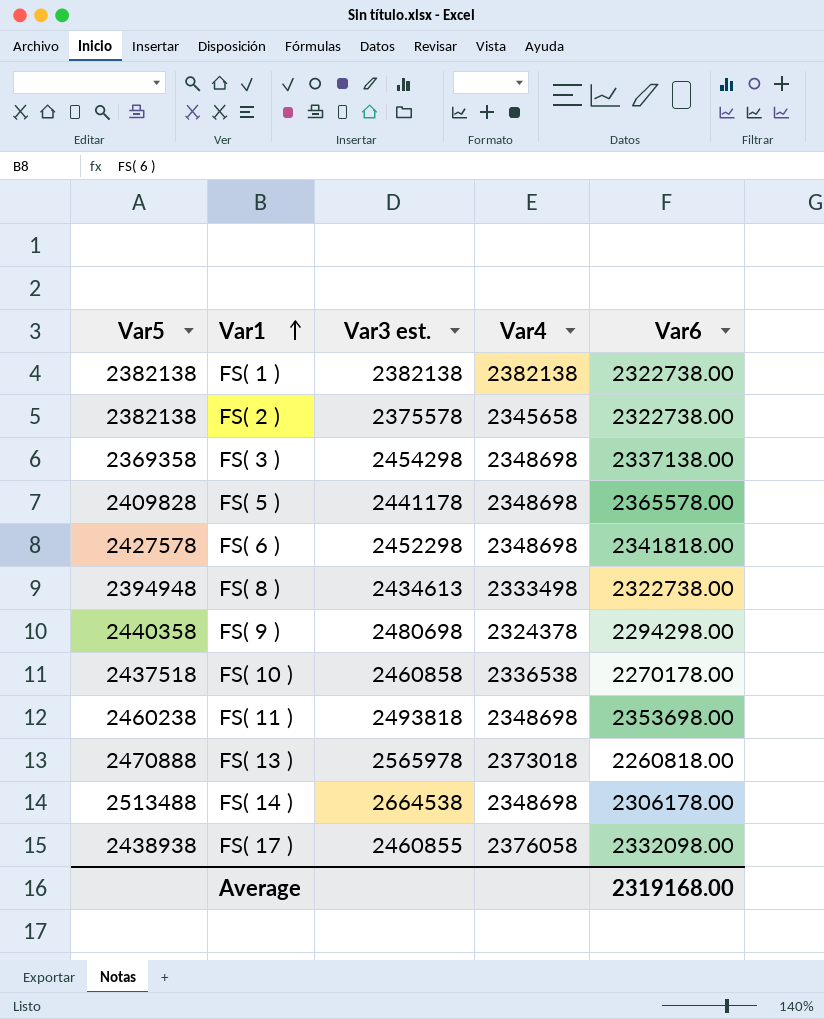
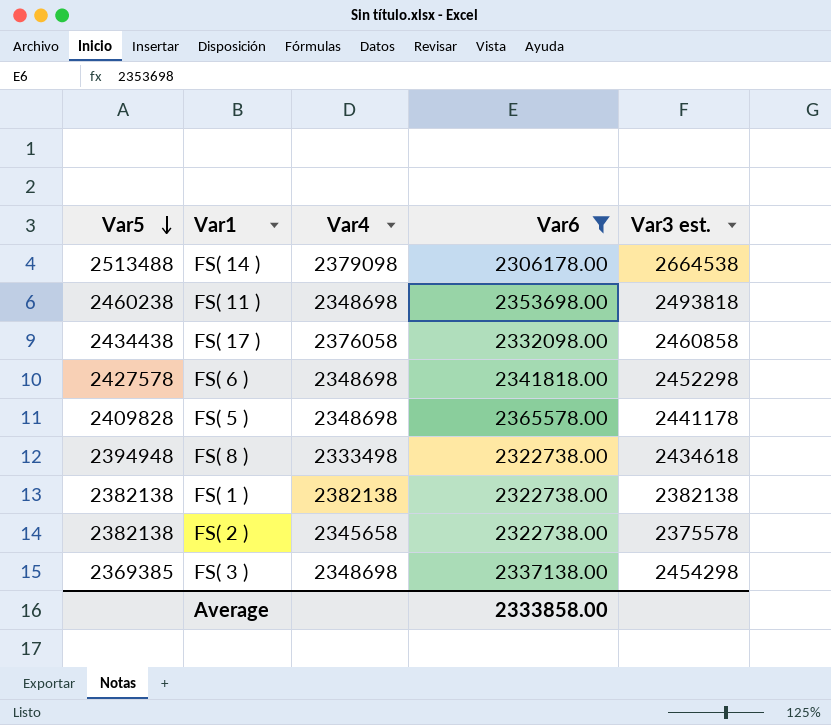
filter: none -> Var6 >= 2306178.00
row order: Var1 ascending -> Var5 descending
column Var3 est. | position: 3 -> 5
FS( 14 ) | Var4: 2348698 -> 2379098
FS( 17 ) | Var5: 2438938 -> 2434438
FS( 17 ) | Var3 est.: 2460855 -> 2460858
FS( 8 ) | Var3 est.: 2434613 -> 2434618
FS( 3 ) | Var5: 2369358 -> 2369385
Average | Var6: 2319168.00 -> 2333858.00

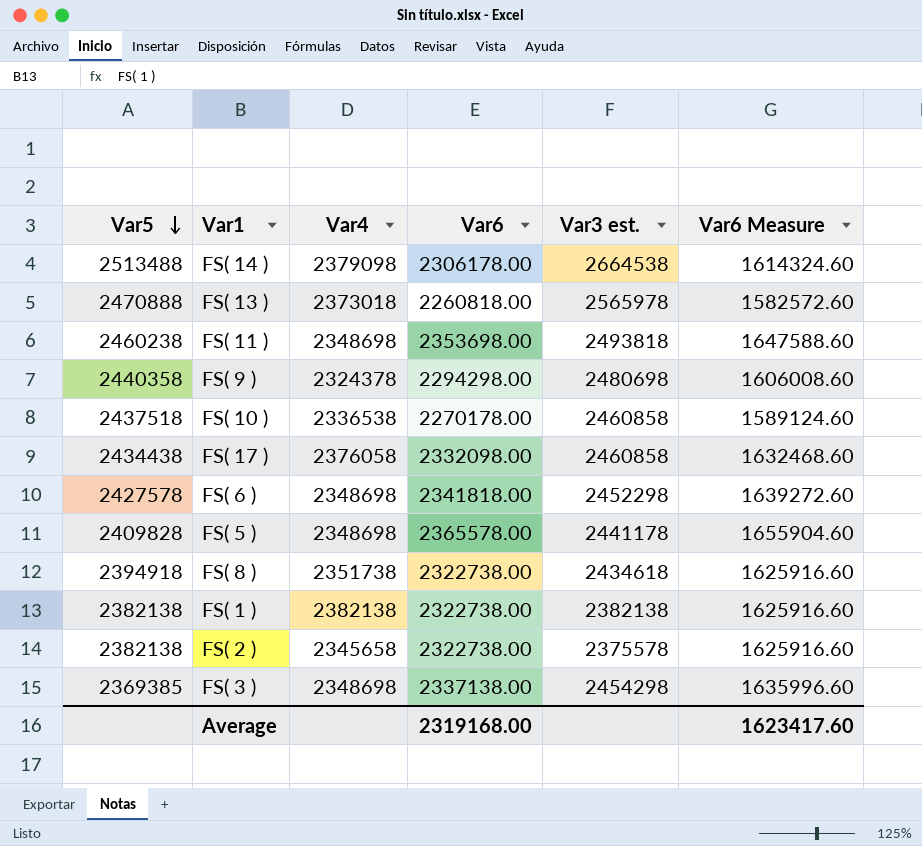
filter: Var6 >= 2306178.00 -> none
column Var6 Measure | formula: none -> [Var6] * 0.7
FS( 8 ) | Var5: 2394948 -> 2394918
FS( 8 ) | Var4: 2333498 -> 2351738
Average | Var6: 2333858.00 -> 2319168.00

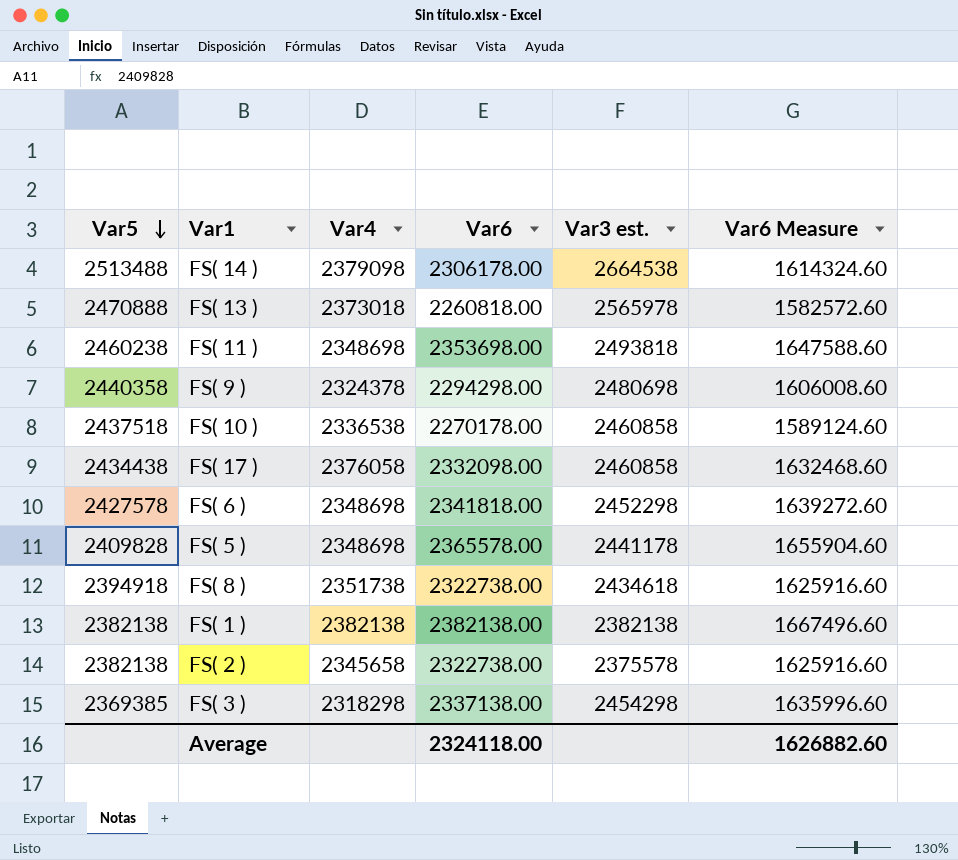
FS( 1 ) | Var6: 2322738.00 -> 2382138.00
FS( 1 ) | Var6 Measure: 1625916.60 -> 1667496.60
FS( 3 ) | Var4: 2348698 -> 2318298
Average | Var6: 2319168.00 -> 2324118.00
Average | Var6 Measure: 1623417.60 -> 1626882.60

